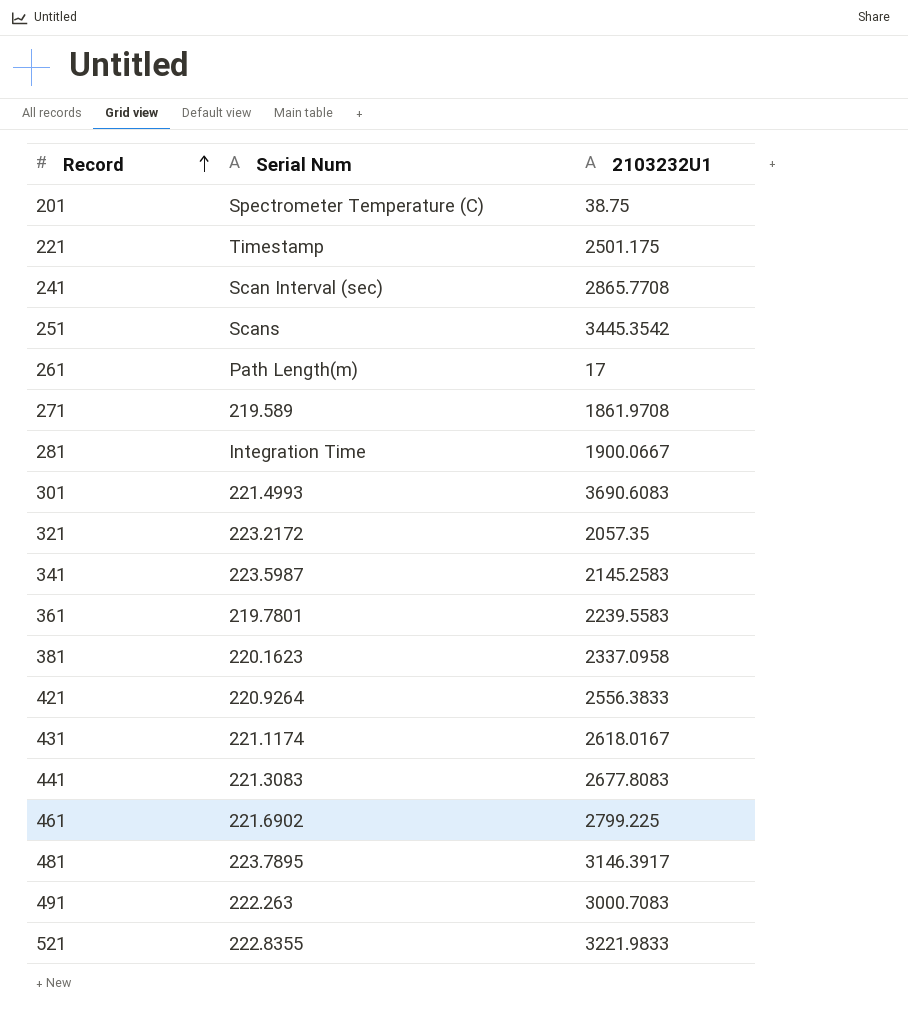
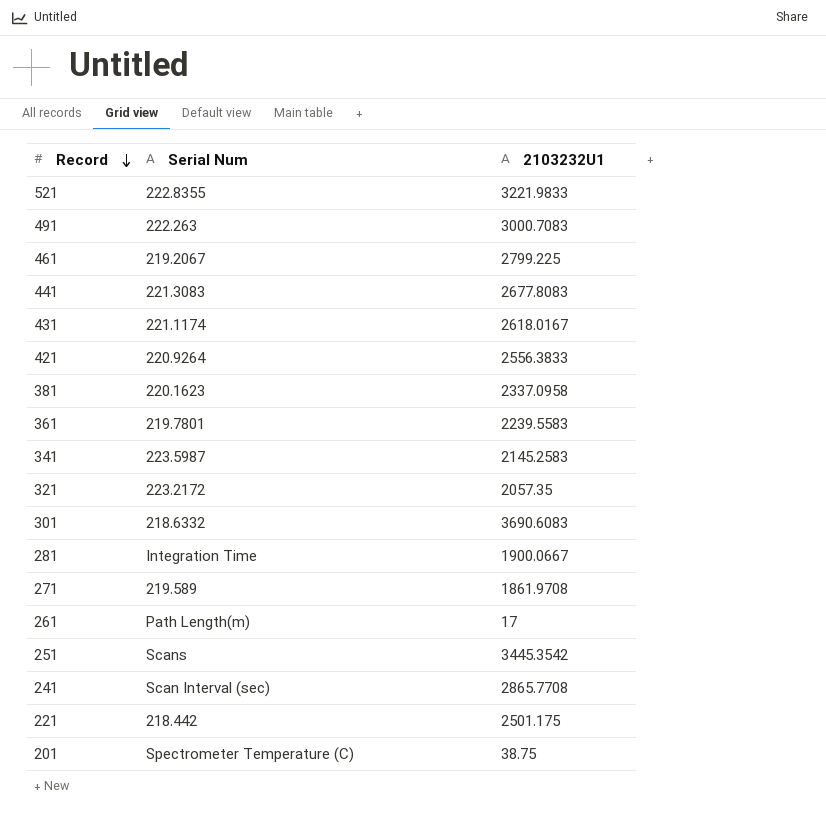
row order: Record ascending -> Record descending
row 481: 223.7895 | 3146.3917 -> none
461 | Serial Num: 221.6902 -> 219.2067
301 | Serial Num: 221.4993 -> 218.6332
221 | Serial Num: Timestamp -> 218.442

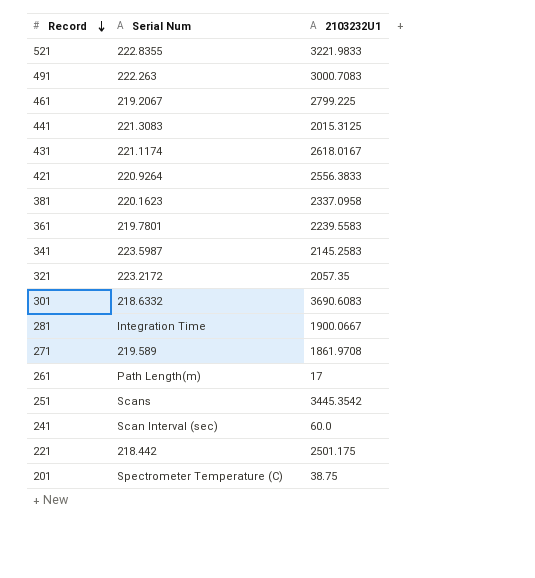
441 | 2103232U1: 2677.8083 -> 2015.3125
241 | 2103232U1: 2865.7708 -> 60.0

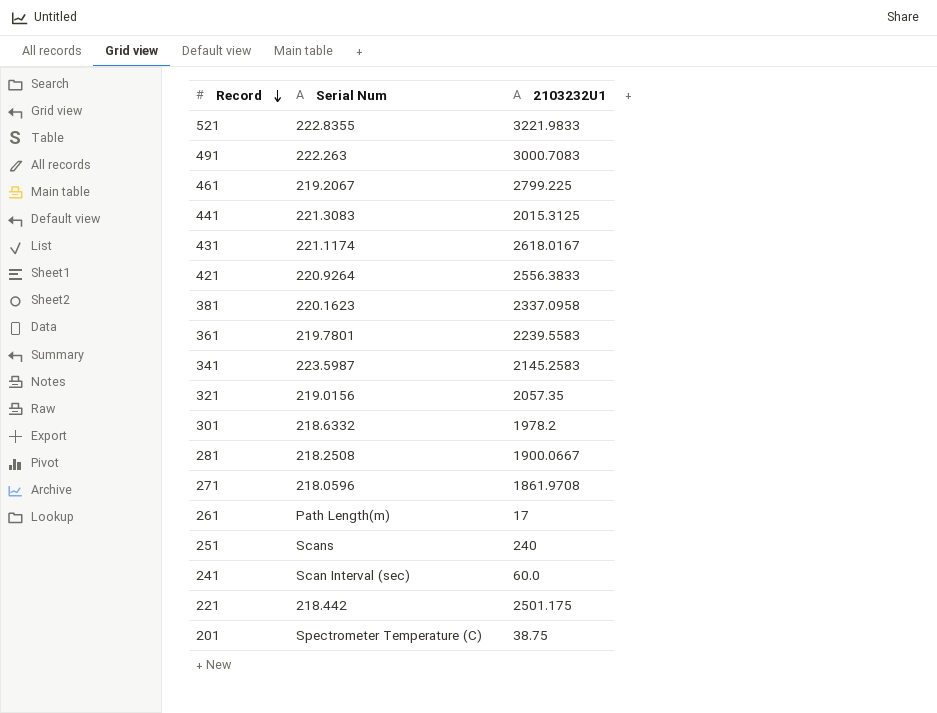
321 | Serial Num: 223.2172 -> 219.0156
301 | 2103232U1: 3690.6083 -> 1978.2
281 | Serial Num: Integration Time -> 218.2508
271 | Serial Num: 219.589 -> 218.0596
251 | 2103232U1: 3445.3542 -> 240

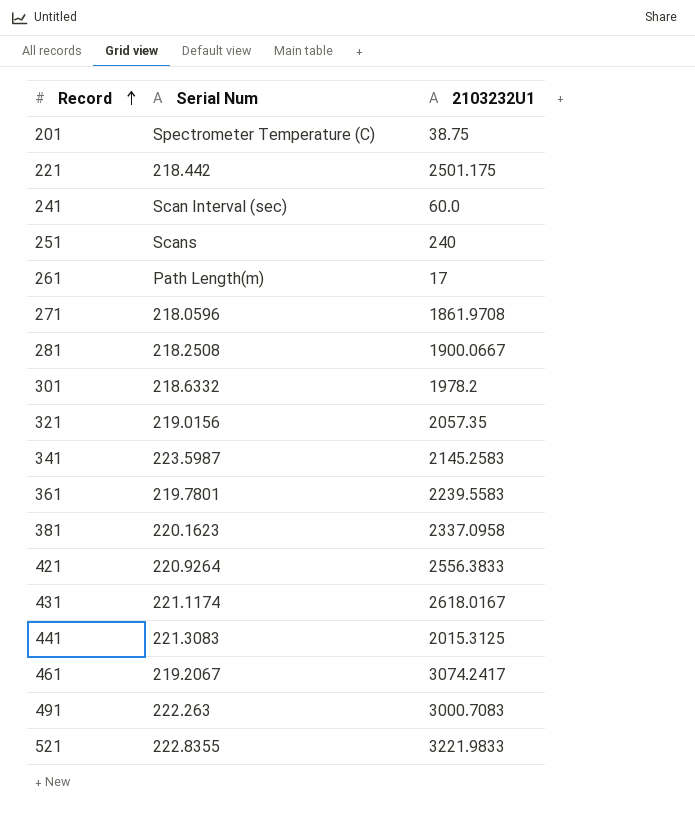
row order: Record descending -> Record ascending
461 | 2103232U1: 2799.225 -> 3074.2417

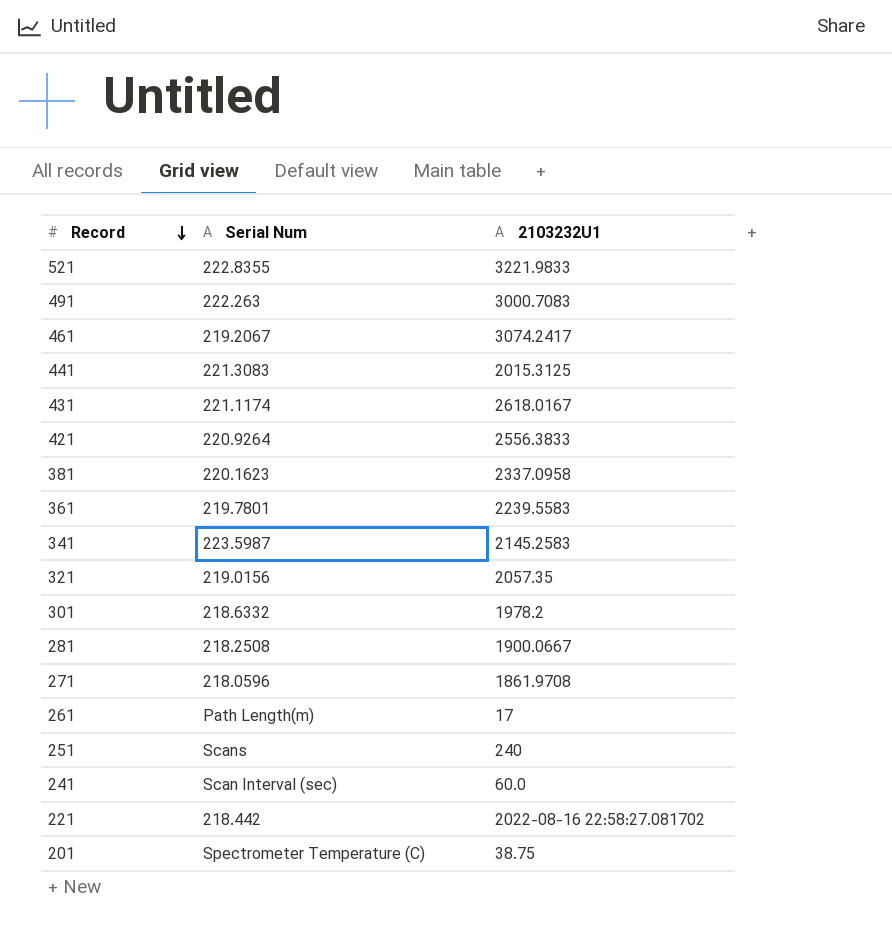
row order: Record ascending -> Record descending
221 | 2103232U1: 2501.175 -> 2022-08-16 22:58:27.081702

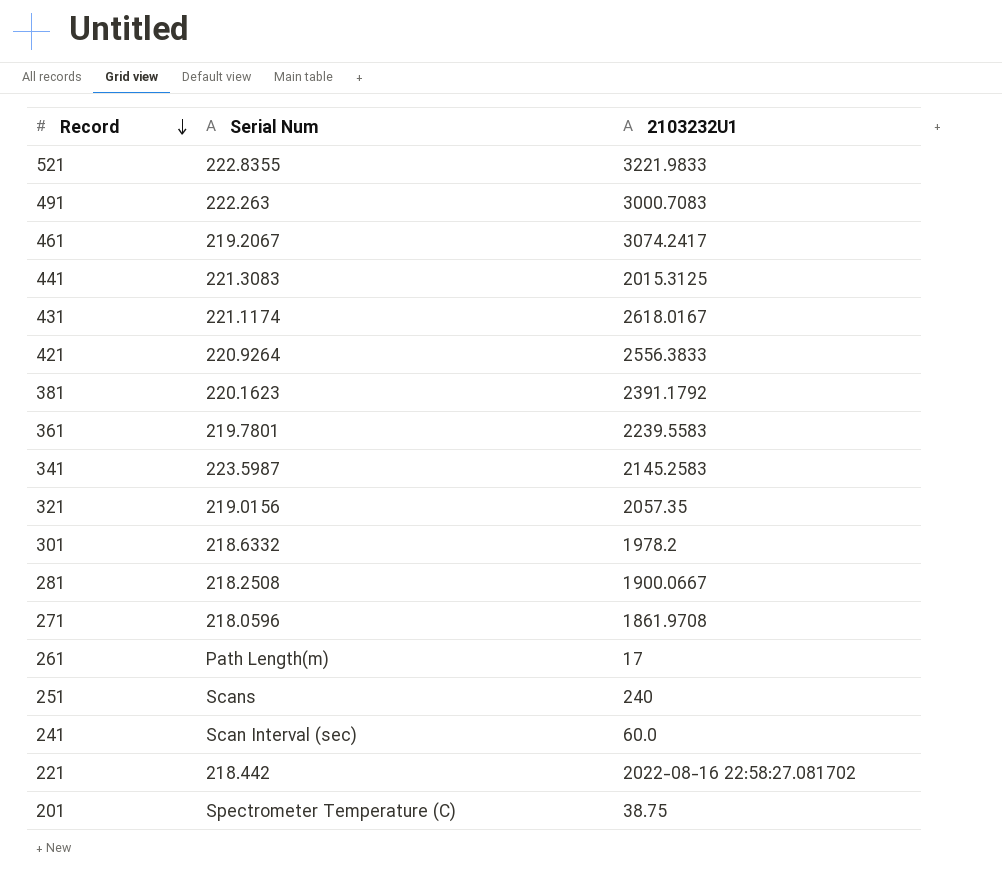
381 | 2103232U1: 2337.0958 -> 2391.1792

